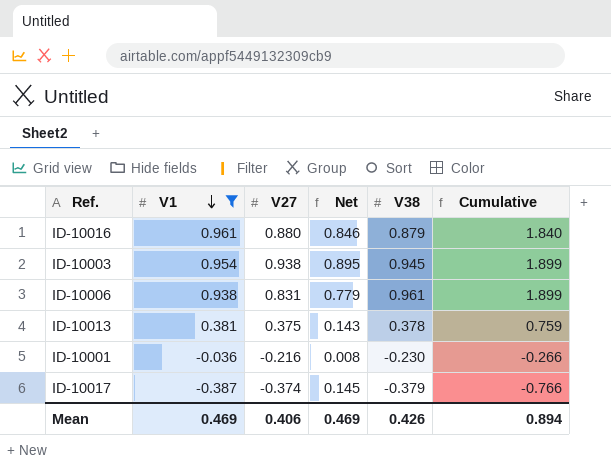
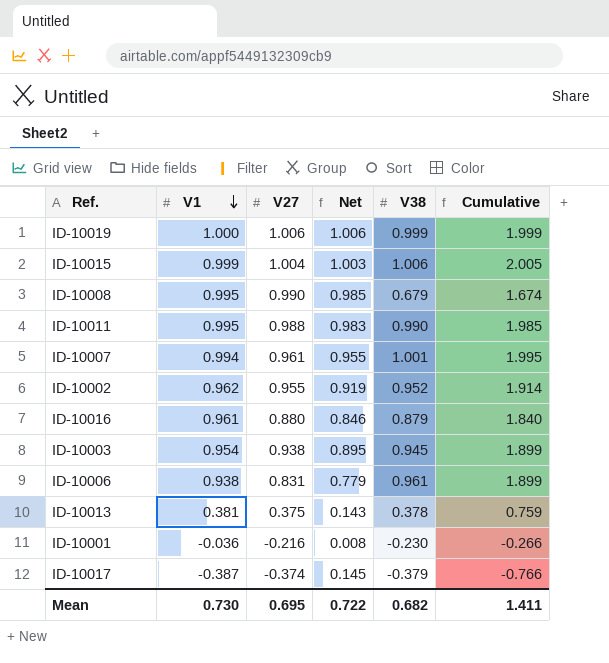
filter: V1 <= 0.961 -> none
Mean | V1: 0.469 -> 0.730
Mean | V27: 0.406 -> 0.695
Mean | Net: 0.469 -> 0.722
Mean | V38: 0.426 -> 0.682
Mean | Cumulative: 0.894 -> 1.411

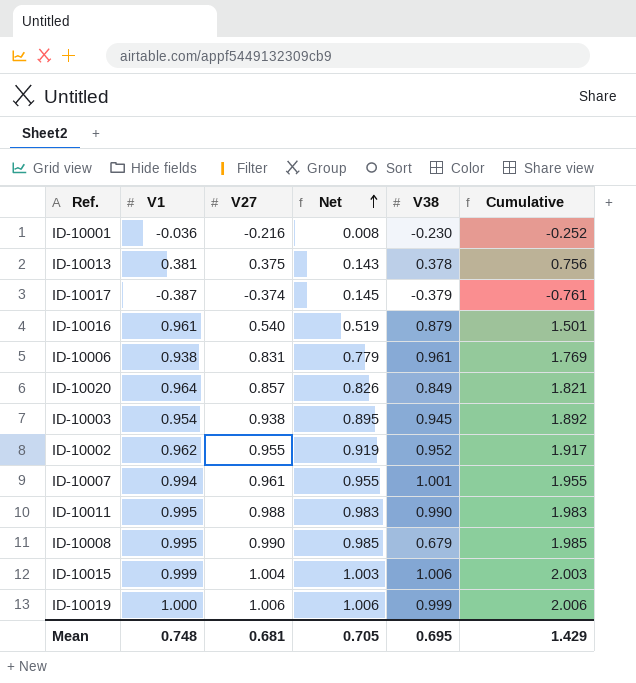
row order: V1 descending -> Net ascending
column Cumulative | formula: [V1] + [V38] -> [V1] + [V27]
ID-10016 | V27: 0.880 -> 0.540
ID-10016 | Net: 0.846 -> 0.519
row ID-10020: none -> 0.964 | 0.857 | 0.826 | 0.849 | 1.821
Mean | V1: 0.730 -> 0.748
Mean | V27: 0.695 -> 0.681
Mean | Net: 0.722 -> 0.705
Mean | V38: 0.682 -> 0.695
Mean | Cumulative: 1.411 -> 1.429

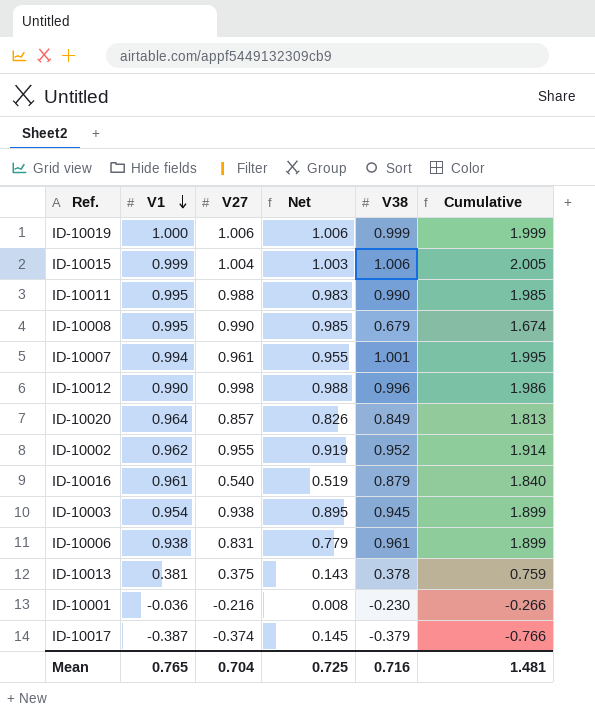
row order: Net ascending -> V1 descending
column Cumulative | formula: [V1] + [V27] -> [V1] + [V38]
row ID-10012: none -> 0.990 | 0.998 | 0.988 | 0.996 | 1.986
Mean | V1: 0.748 -> 0.765
Mean | V27: 0.681 -> 0.704
Mean | Net: 0.705 -> 0.725
Mean | V38: 0.695 -> 0.716
Mean | Cumulative: 1.429 -> 1.481

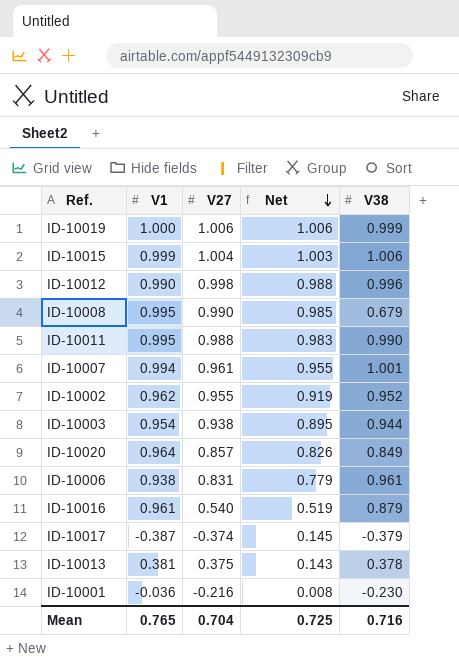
row order: V1 descending -> Net descending
column Cumulative | formula: [V1] + [V38] -> none
ID-10003 | V38: 0.945 -> 0.944

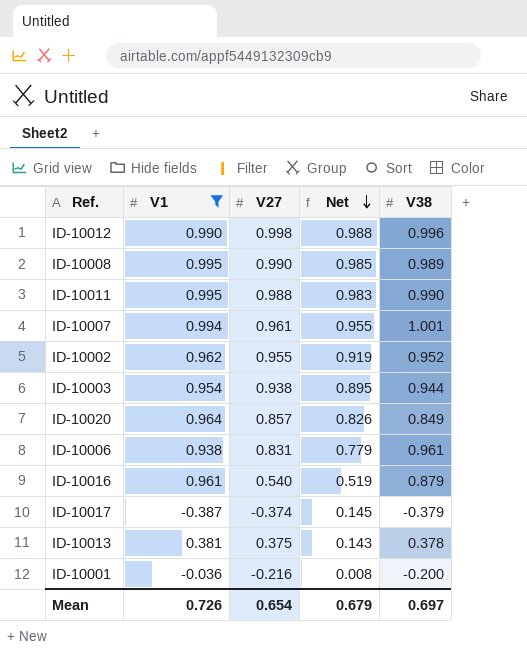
filter: none -> V1 <= 0.995
ID-10008 | V38: 0.679 -> 0.989
ID-10001 | V38: -0.230 -> -0.200
Mean | V1: 0.765 -> 0.726
Mean | V27: 0.704 -> 0.654
Mean | Net: 0.725 -> 0.679
Mean | V38: 0.716 -> 0.697

